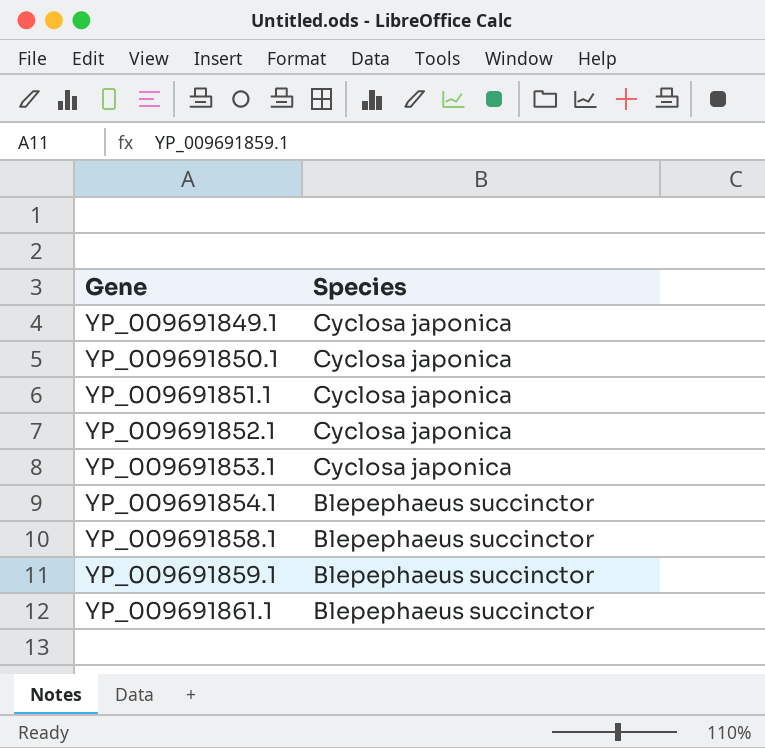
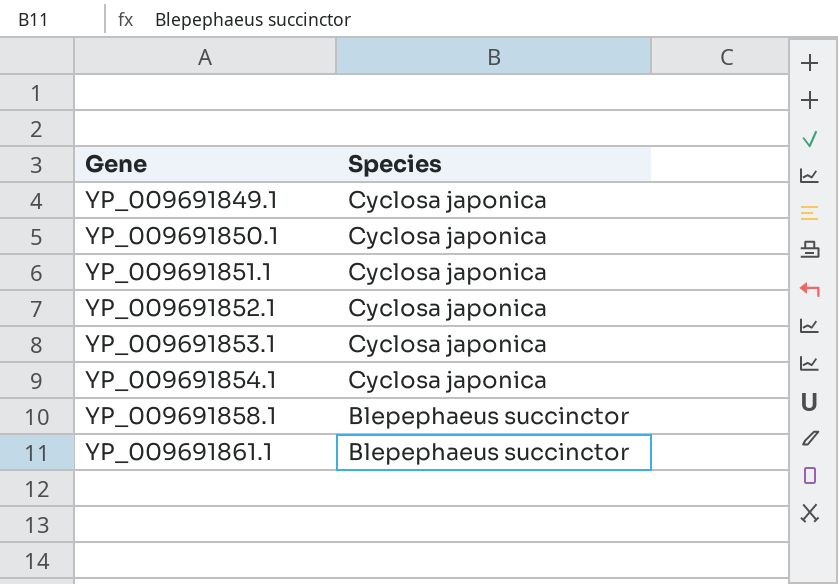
row YP_009691859.1: Blepephaeus succinctor -> none
YP_009691854.1 | Species: Blepephaeus succinctor -> Cyclosa japonica

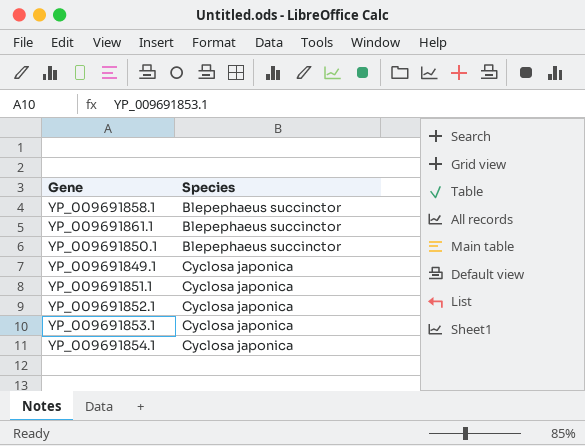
row order: Gene ascending -> Species ascending
YP_009691850.1 | Species: Cyclosa japonica -> Blepephaeus succinctor

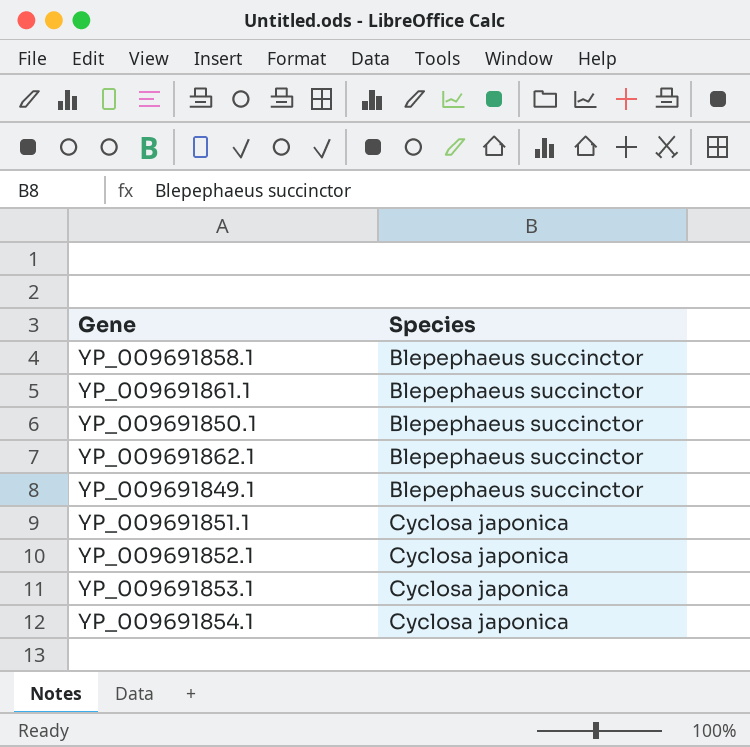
row YP_009691862.1: none -> Blepephaeus succinctor
YP_009691849.1 | Species: Cyclosa japonica -> Blepephaeus succinctor

